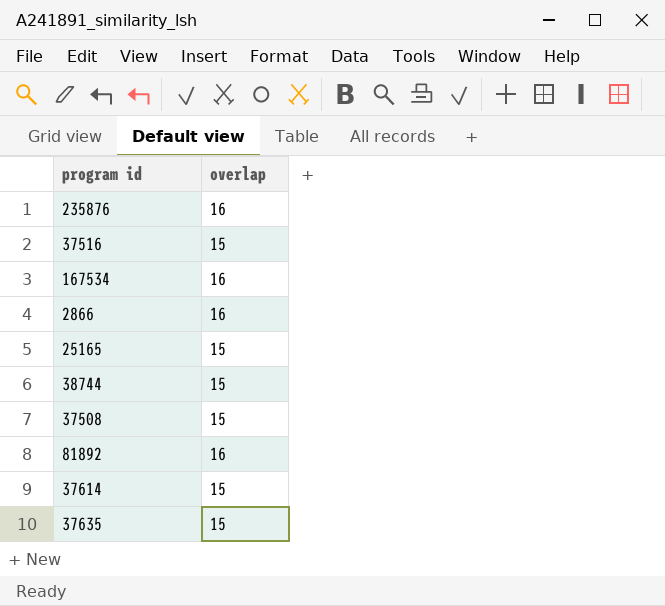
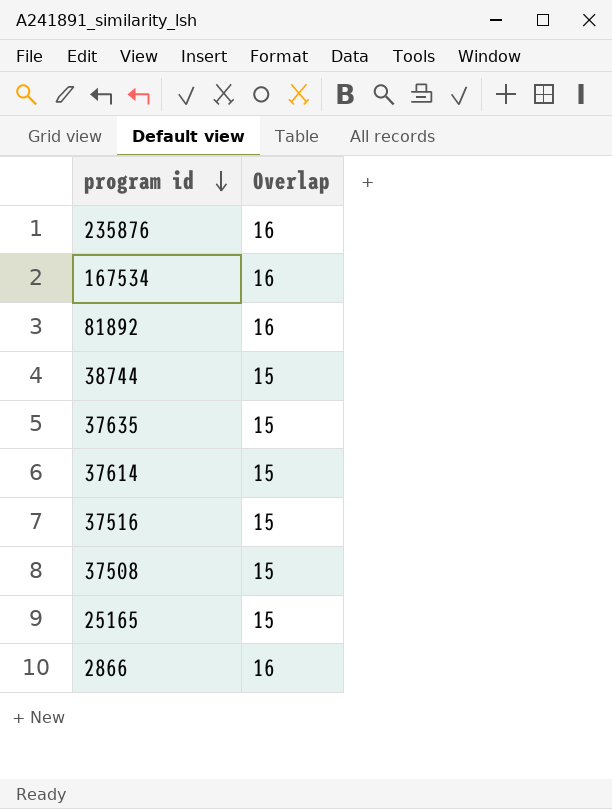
row order: none -> program id descending
column name: overlap -> Overlap

